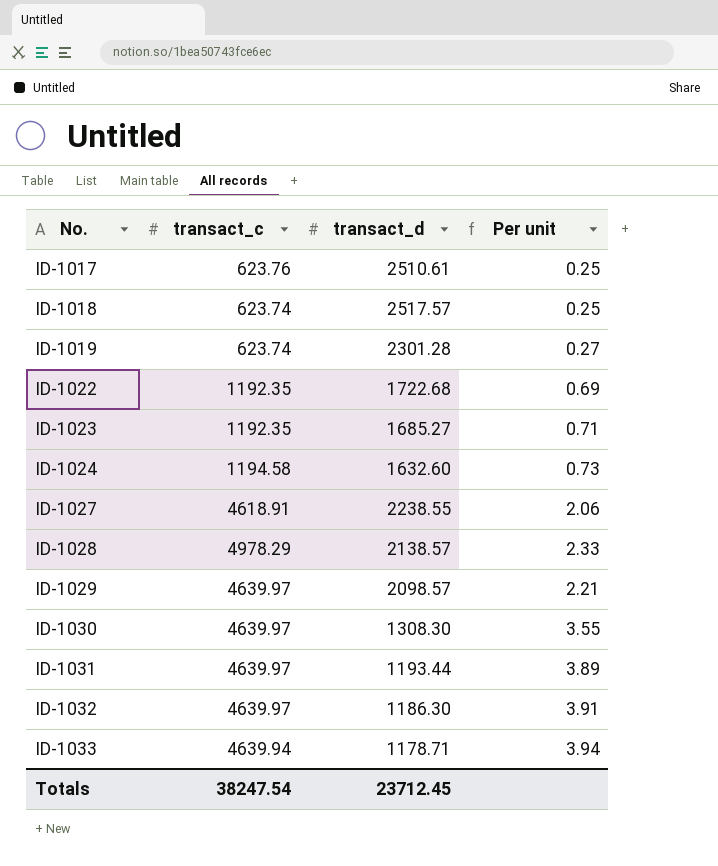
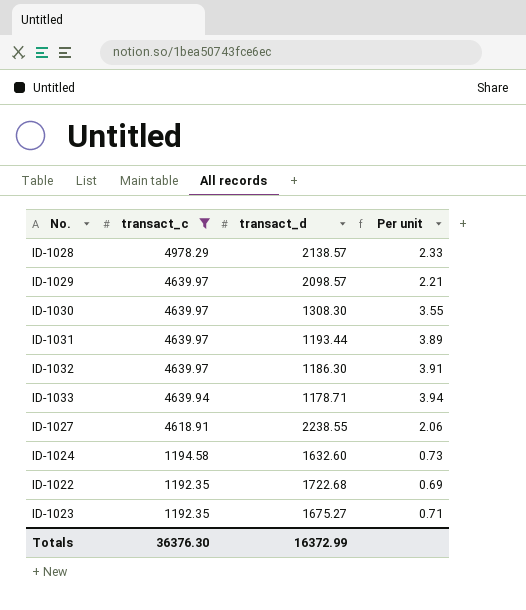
filter: none -> transact_c >= 1192.35
row order: No. ascending -> transact_c descending
ID-1023 | transact_d: 1685.27 -> 1675.27
Totals | transact_c: 38247.54 -> 36376.30
Totals | transact_d: 23712.45 -> 16372.99

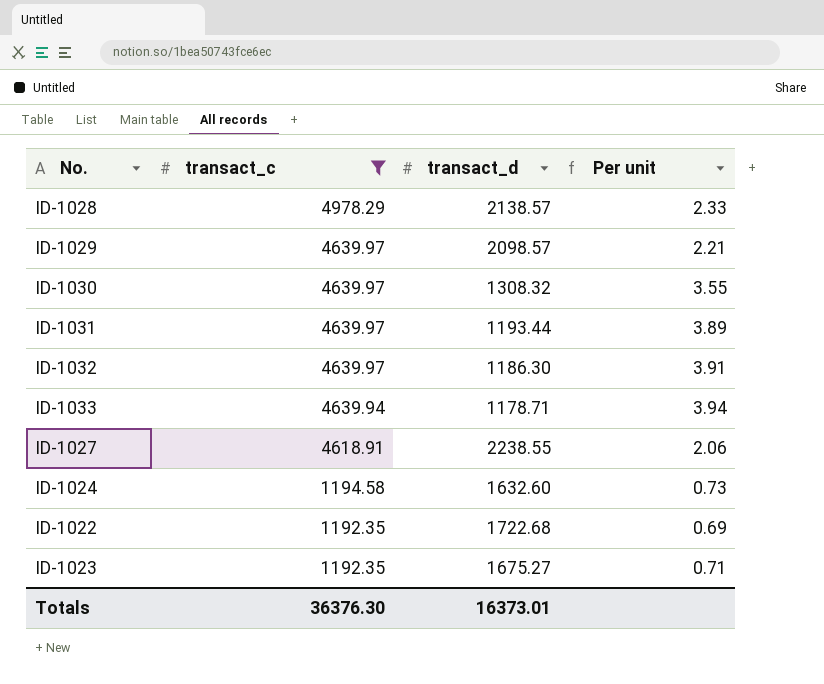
ID-1030 | transact_d: 1308.30 -> 1308.32
Totals | transact_d: 16372.99 -> 16373.01

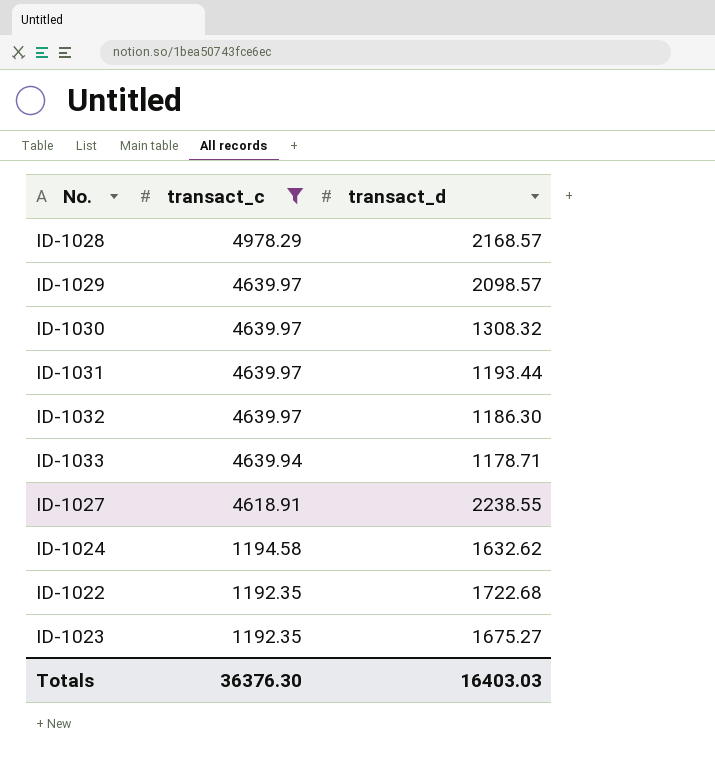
column Per unit | formula: [transact_c] / [transact_d] -> none
ID-1028 | transact_d: 2138.57 -> 2168.57
ID-1024 | transact_d: 1632.60 -> 1632.62
Totals | transact_d: 16373.01 -> 16403.03

